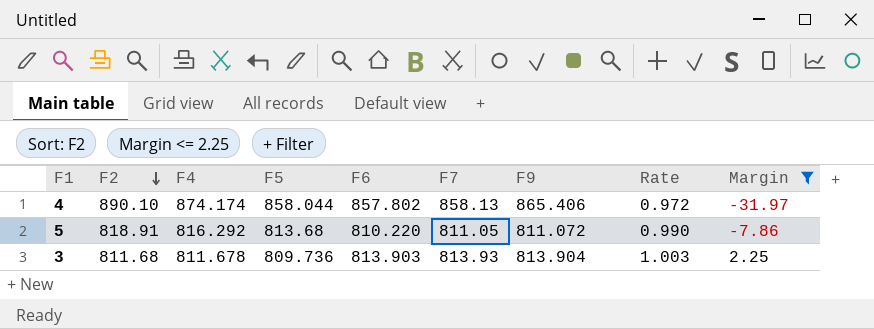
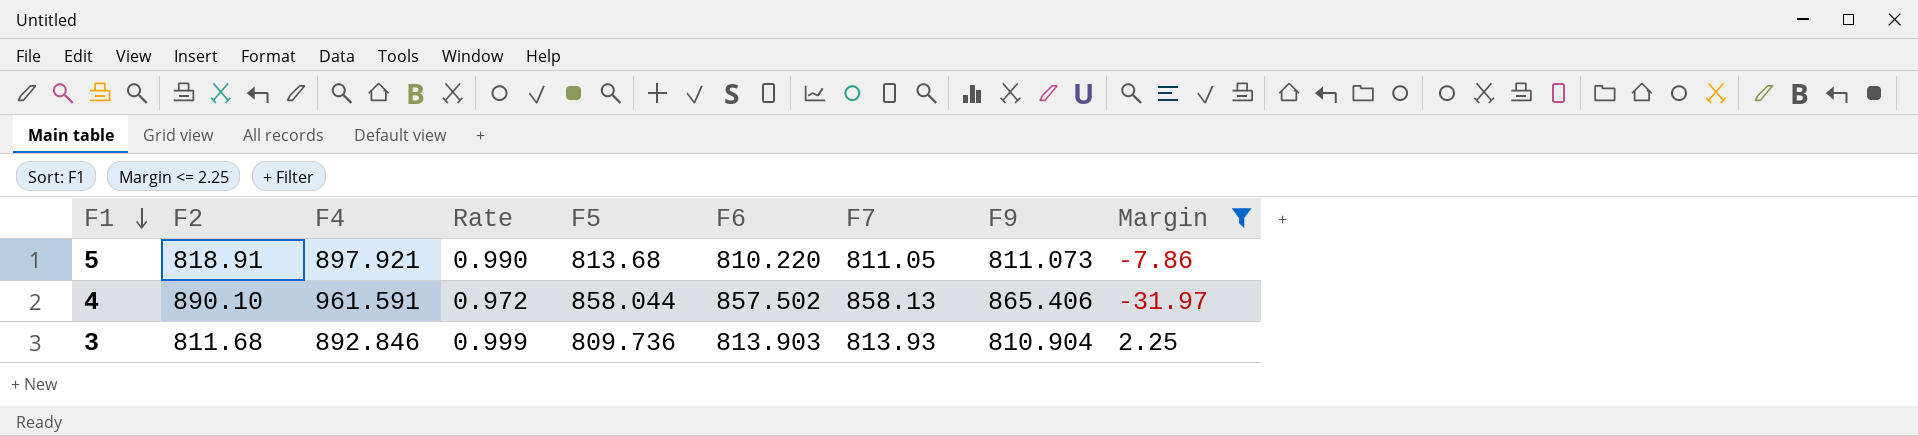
row order: F2 descending -> F1 descending
column Rate | position: 8 -> 4
5 | F4: 816.292 -> 897.921
5 | F9: 811.072 -> 811.073
4 | F4: 874.174 -> 961.591
4 | F6: 857.802 -> 857.502
3 | F4: 811.678 -> 892.846
3 | Rate: 1.003 -> 0.999
3 | F9: 813.904 -> 810.904

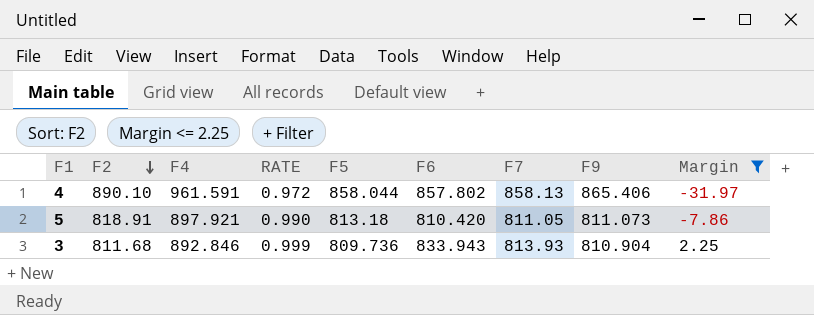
row order: F1 descending -> F2 descending
column name: Rate -> RATE
4 | F6: 857.502 -> 857.802
5 | F5: 813.68 -> 813.18
5 | F6: 810.220 -> 810.420
3 | F6: 813.903 -> 833.943

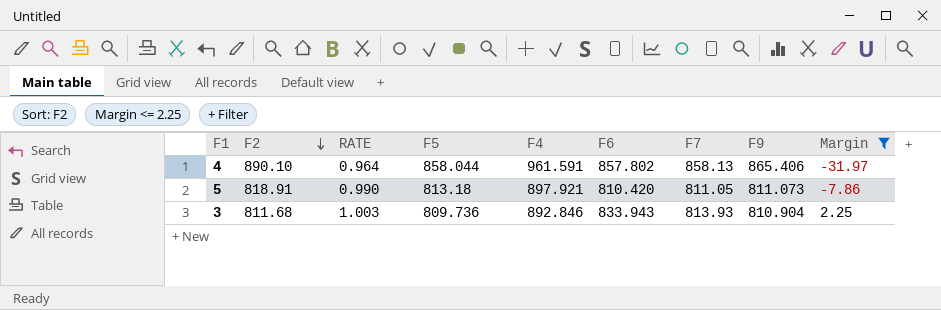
column RATE | formula: [F9] / [F2] -> [F7] / [F2]
column F4 | position: 3 -> 5

